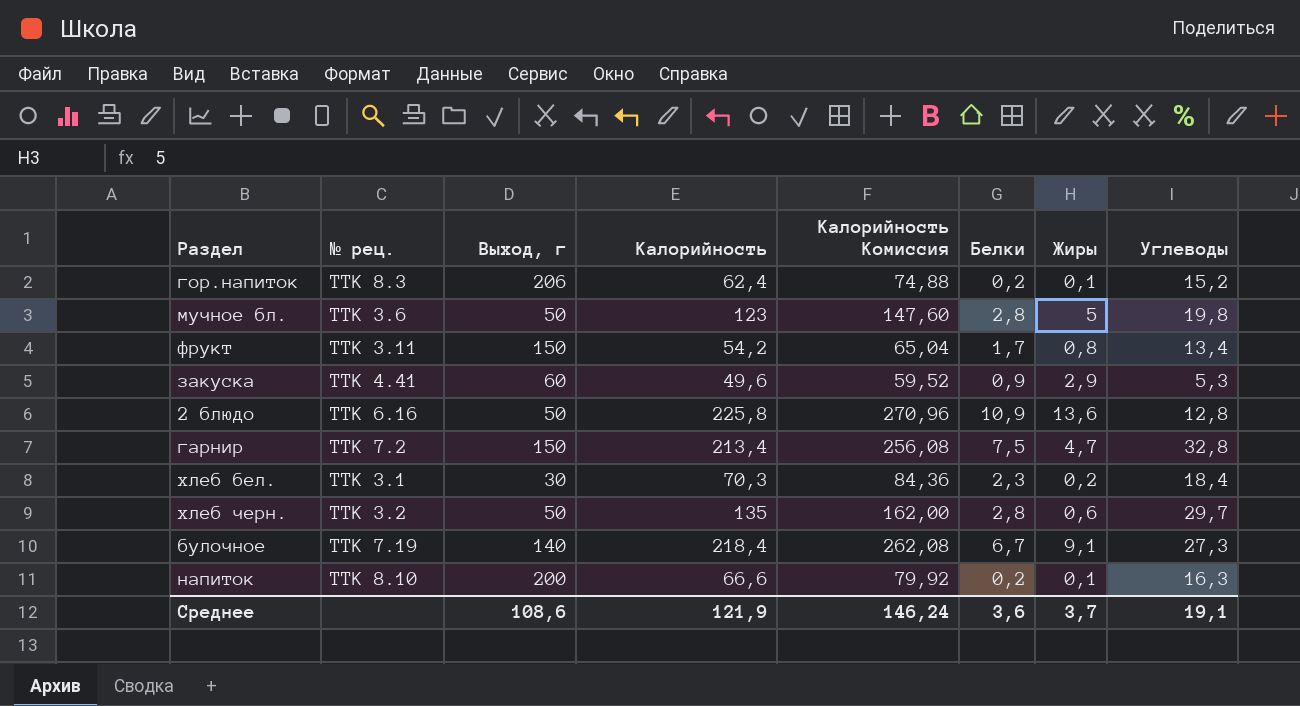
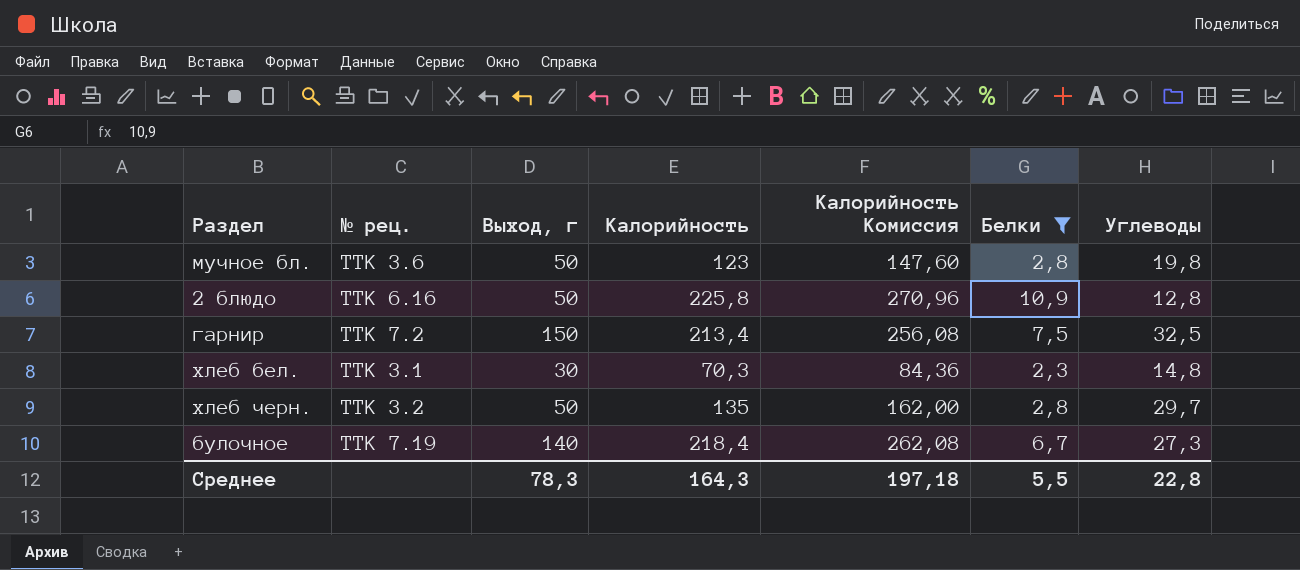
filter: none -> Белки >= 2,3
column Жиры | position: 7 -> none
гарнир | Углеводы: 32,8 -> 32,5
хлеб бел. | Углеводы: 18,4 -> 14,8
Среднее | Выход, г: 108,6 -> 78,3
Среднее | Калорийность: 121,9 -> 164,3
Среднее | Калорийность Комиссия: 146,24 -> 197,18
Среднее | Белки: 3,6 -> 5,5
Среднее | Углеводы: 19,1 -> 22,8

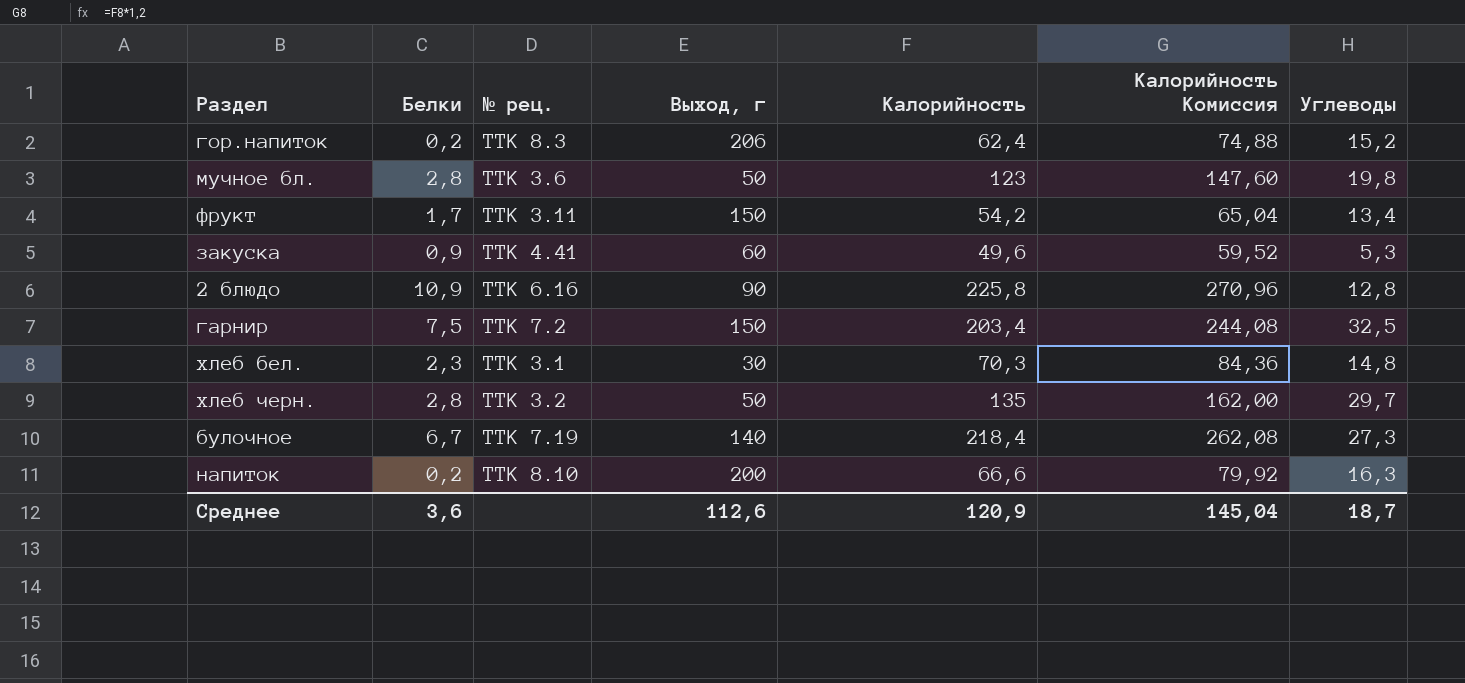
filter: Белки >= 2,3 -> none
column Белки | position: 6 -> 2
2 блюдо | Выход, г: 50 -> 90
гарнир | Калорийность: 213,4 -> 203,4
гарнир | Калорийность Комиссия: 256,08 -> 244,08
Среднее | Белки: 5,5 -> 3,6
Среднее | Выход, г: 78,3 -> 112,6
Среднее | Калорийность: 164,3 -> 120,9
Среднее | Калорийность Комиссия: 197,18 -> 145,04
Среднее | Углеводы: 22,8 -> 18,7

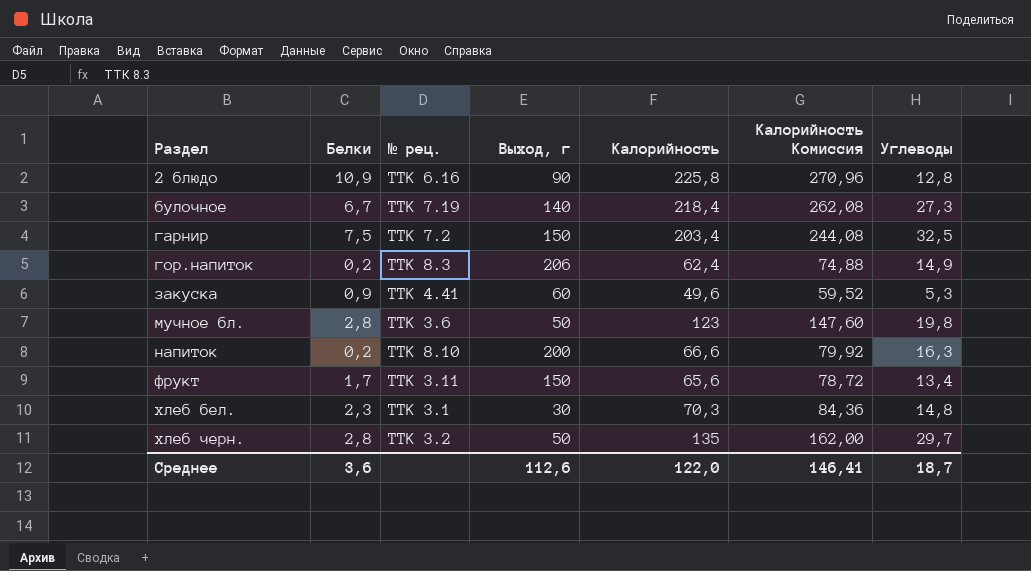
row order: none -> Раздел ascending
гор.напиток | Углеводы: 15,2 -> 14,9
фрукт | Калорийность: 54,2 -> 65,6
фрукт | Калорийность Комиссия: 65,04 -> 78,72
Среднее | Калорийность: 120,9 -> 122,0
Среднее | Калорийность Комиссия: 145,04 -> 146,41

